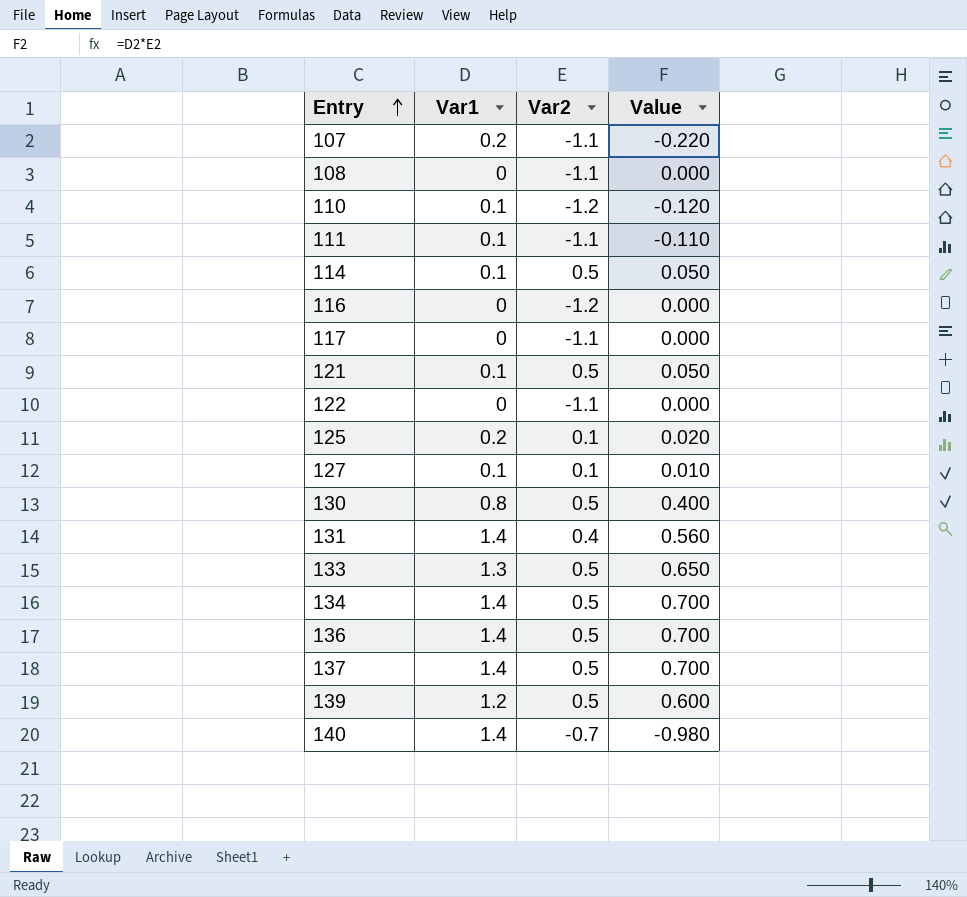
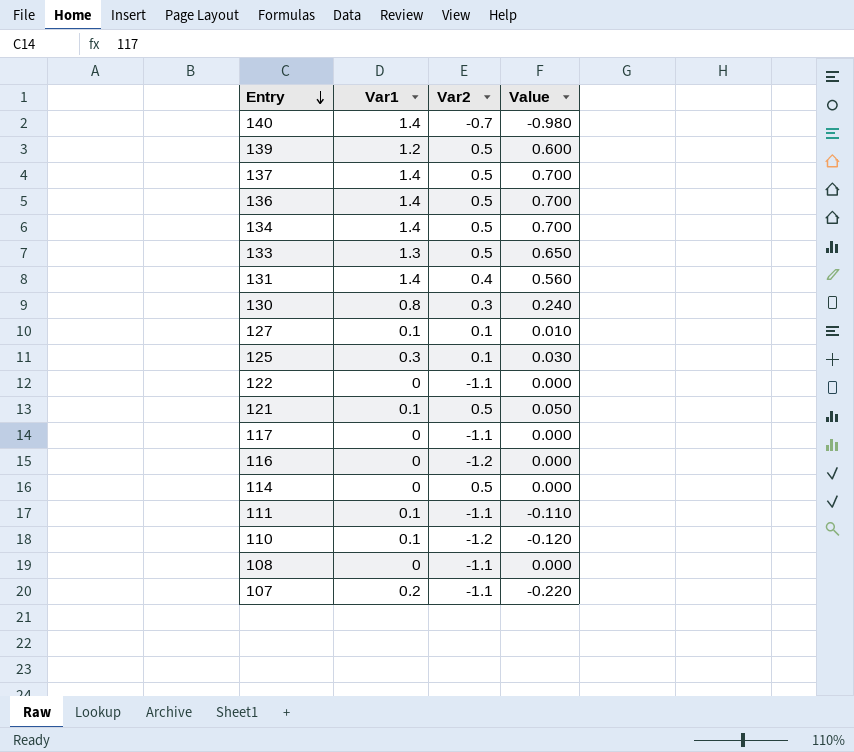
row order: Entry ascending -> Entry descending
130 | Var2: 0.5 -> 0.3
130 | Value: 0.400 -> 0.240
125 | Var1: 0.2 -> 0.3
125 | Value: 0.020 -> 0.030
114 | Var1: 0.1 -> 0
114 | Value: 0.050 -> 0.000

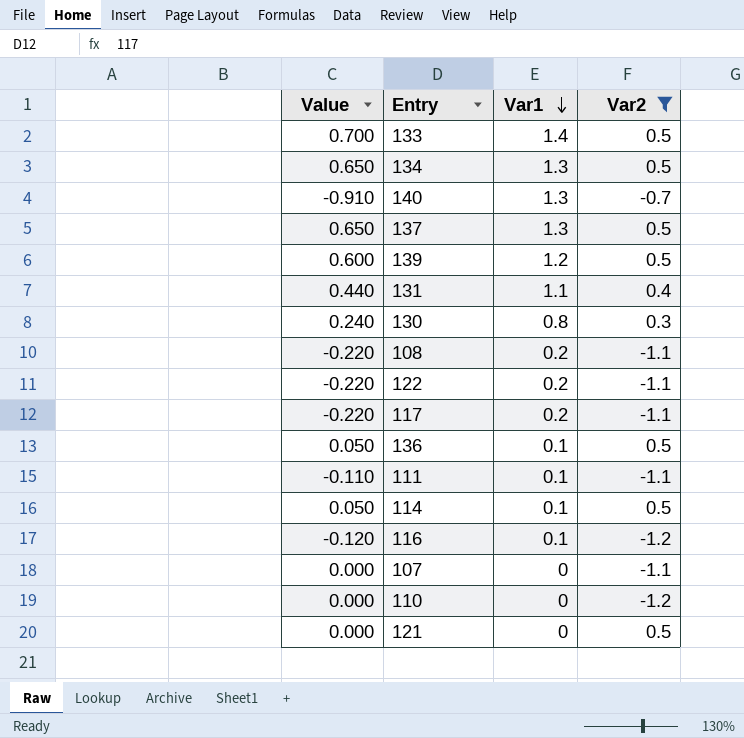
filter: none -> Var2 != 0.1
row order: Entry descending -> Var1 descending
column Value | position: 4 -> 1
133 | Value: 0.650 -> 0.700
133 | Var1: 1.3 -> 1.4
134 | Value: 0.700 -> 0.650
134 | Var1: 1.4 -> 1.3
140 | Value: -0.980 -> -0.910
140 | Var1: 1.4 -> 1.3
137 | Value: 0.700 -> 0.650
137 | Var1: 1.4 -> 1.3
131 | Value: 0.560 -> 0.440
131 | Var1: 1.4 -> 1.1
108 | Value: 0.000 -> -0.220
108 | Var1: 0 -> 0.2
122 | Value: 0.000 -> -0.220
122 | Var1: 0 -> 0.2
117 | Value: 0.000 -> -0.220
117 | Var1: 0 -> 0.2
136 | Value: 0.700 -> 0.050
136 | Var1: 1.4 -> 0.1
114 | Value: 0.000 -> 0.050
114 | Var1: 0 -> 0.1
116 | Value: 0.000 -> -0.120
116 | Var1: 0 -> 0.1
107 | Value: -0.220 -> 0.000
107 | Var1: 0.2 -> 0
110 | Value: -0.120 -> 0.000
110 | Var1: 0.1 -> 0
121 | Value: 0.050 -> 0.000
121 | Var1: 0.1 -> 0

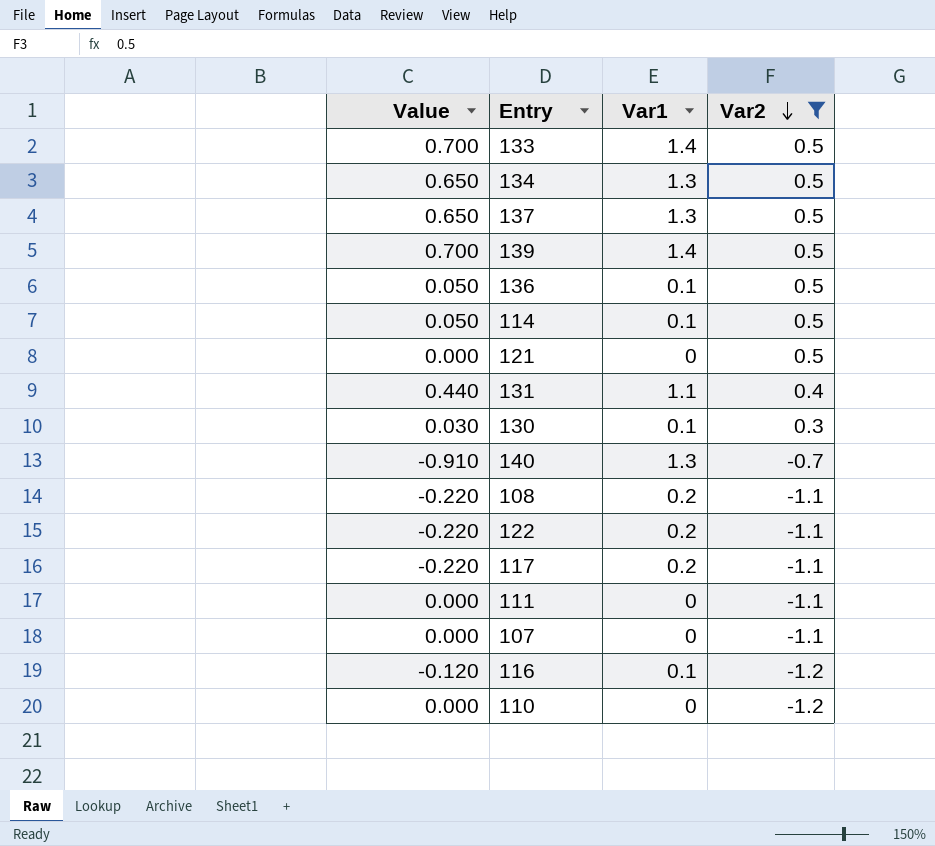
row order: Var1 descending -> Var2 descending
139 | Value: 0.600 -> 0.700
139 | Var1: 1.2 -> 1.4
130 | Value: 0.240 -> 0.030
130 | Var1: 0.8 -> 0.1
111 | Value: -0.110 -> 0.000
111 | Var1: 0.1 -> 0

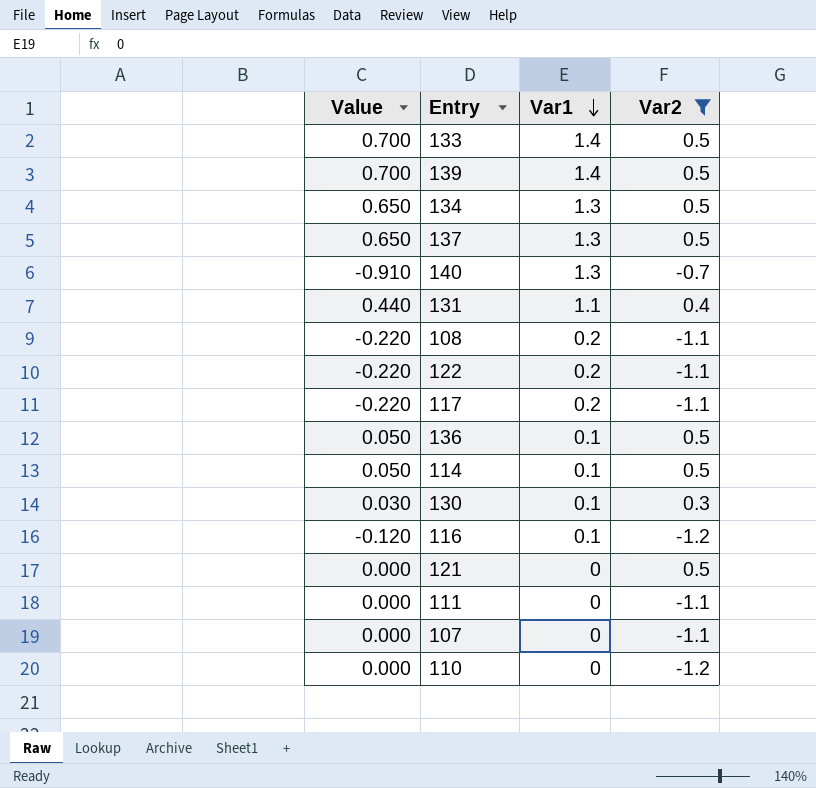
row order: Var2 descending -> Var1 descending

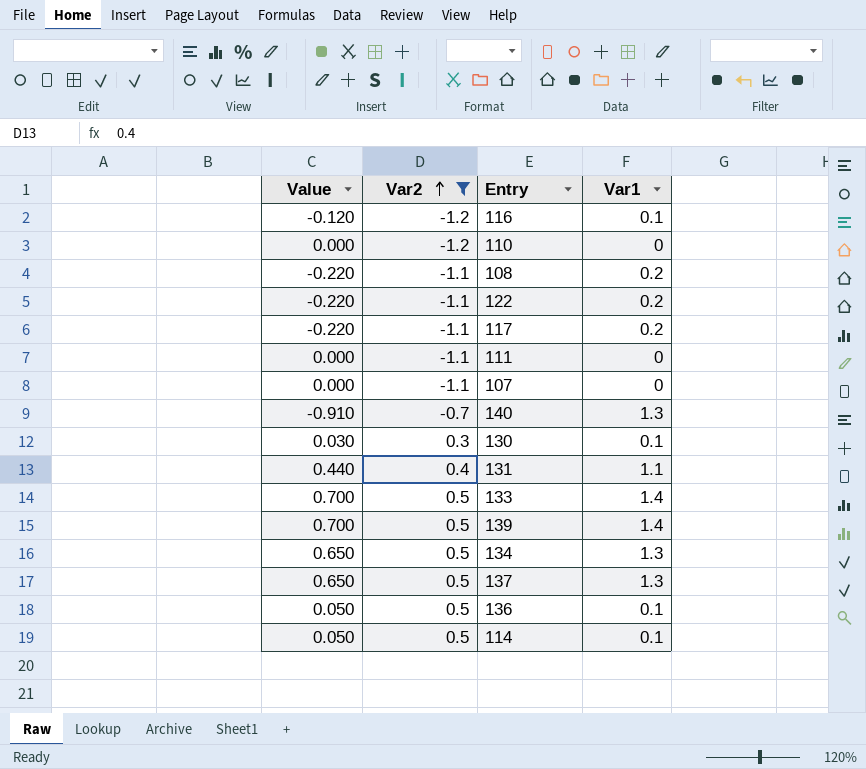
row order: Var1 descending -> Var2 ascending
column Var2 | position: 4 -> 2
row 121: 0.000 | 0 | 0.5 -> none

